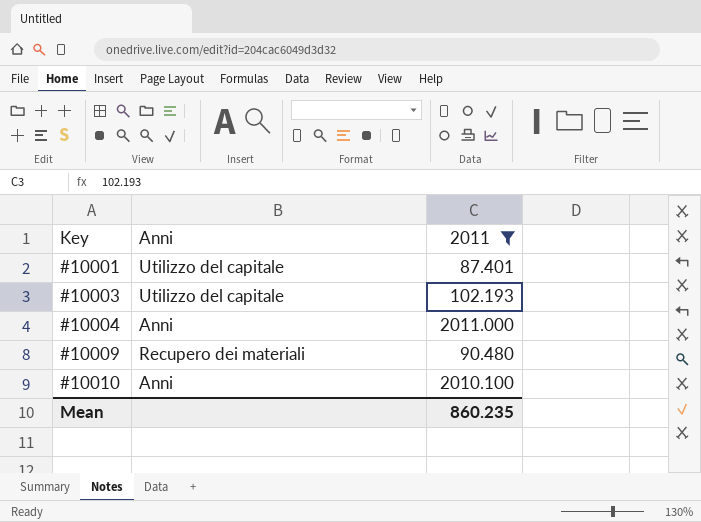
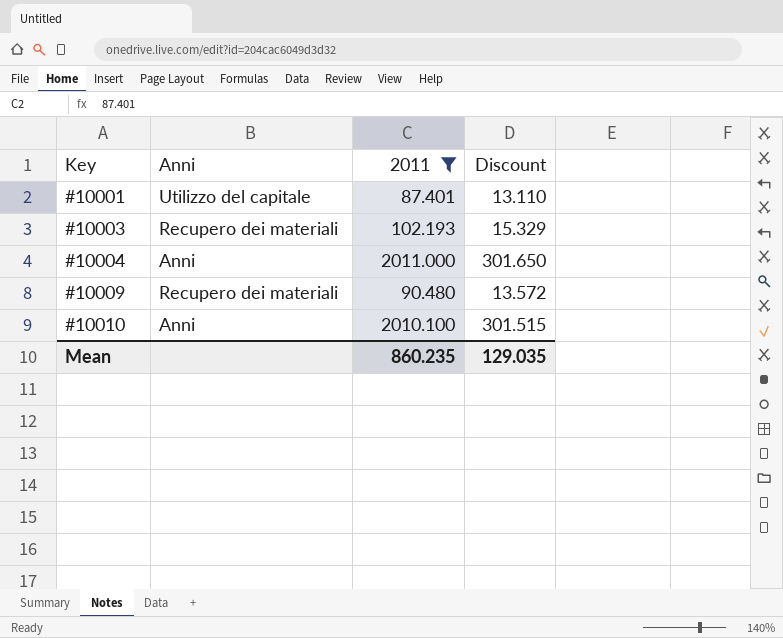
column Discount | formula: none -> [2011] * 0.15
#10003 | Anni: Utilizzo del capitale -> Recupero dei materiali

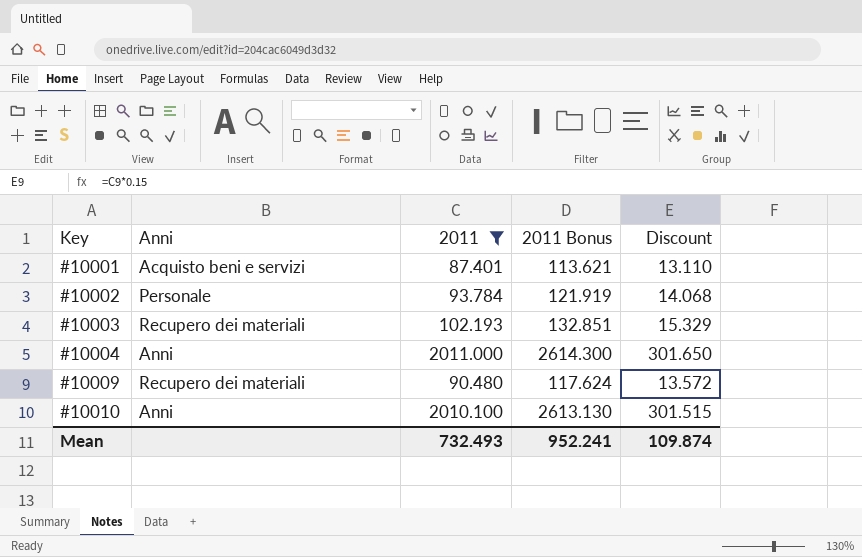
column 2011 Bonus | formula: none -> [2011] * 1.3
#10001 | Anni: Utilizzo del capitale -> Acquisto beni e servizi
row #10002: none -> Personale | 93.784 | 121.919 | 14.068
Mean | 2011: 860.235 -> 732.493
Mean | Discount: 129.035 -> 109.874

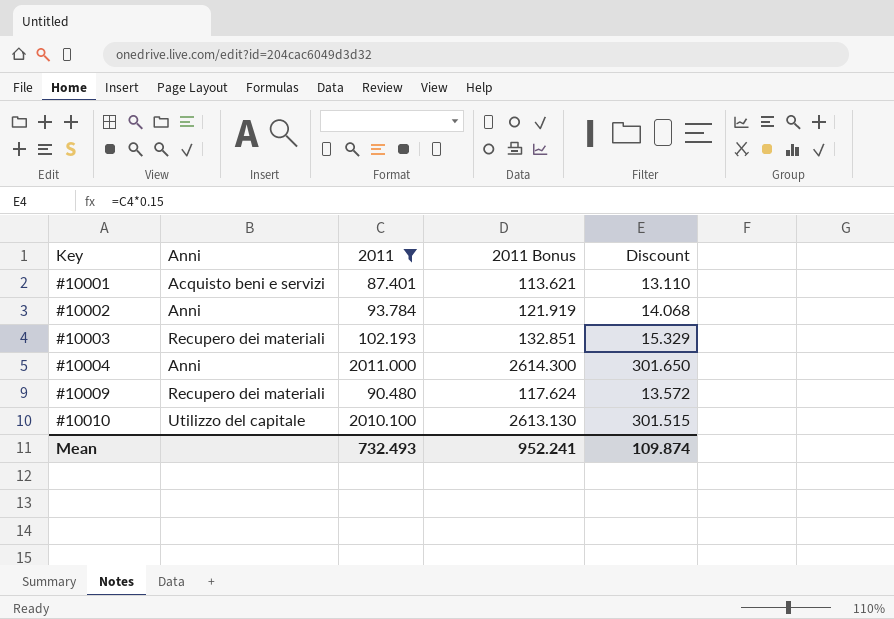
#10002 | Anni: Personale -> Anni
#10010 | Anni: Anni -> Utilizzo del capitale

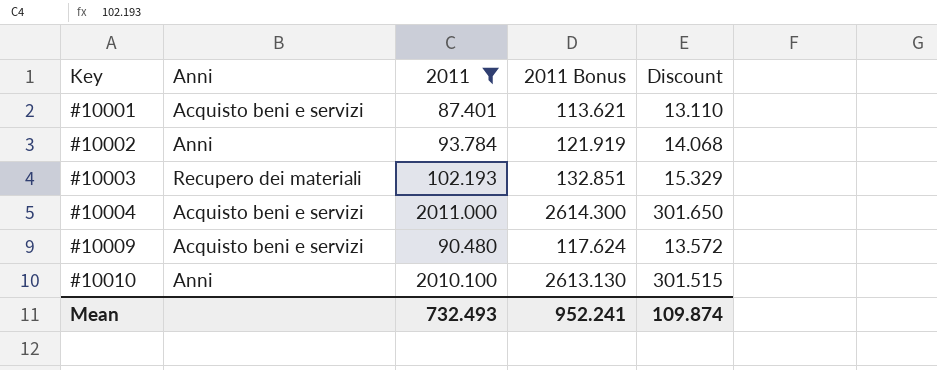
#10004 | Anni: Anni -> Acquisto beni e servizi
#10009 | Anni: Recupero dei materiali -> Acquisto beni e servizi
#10010 | Anni: Utilizzo del capitale -> Anni

